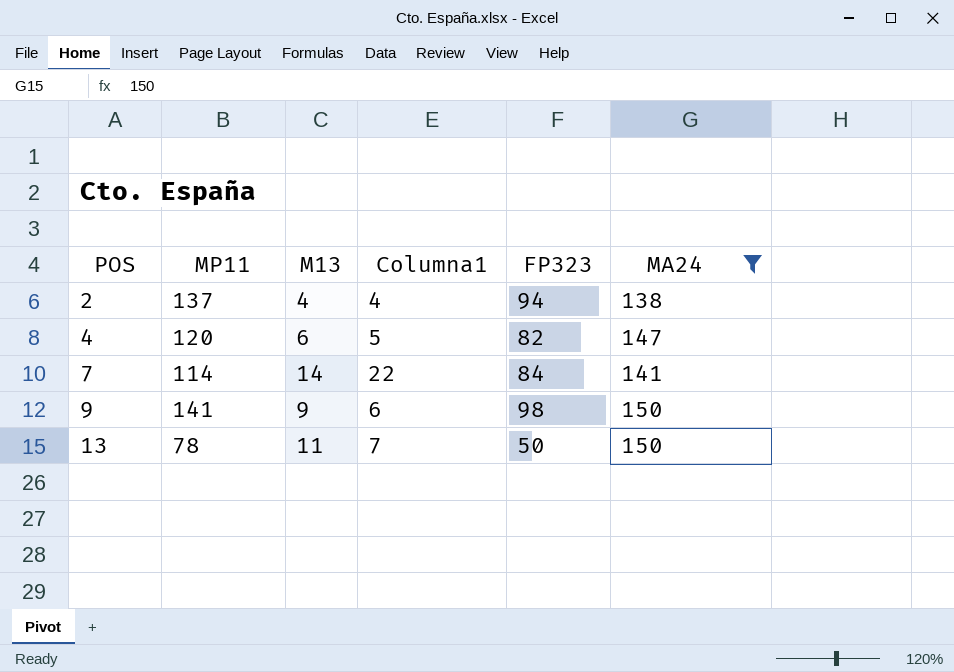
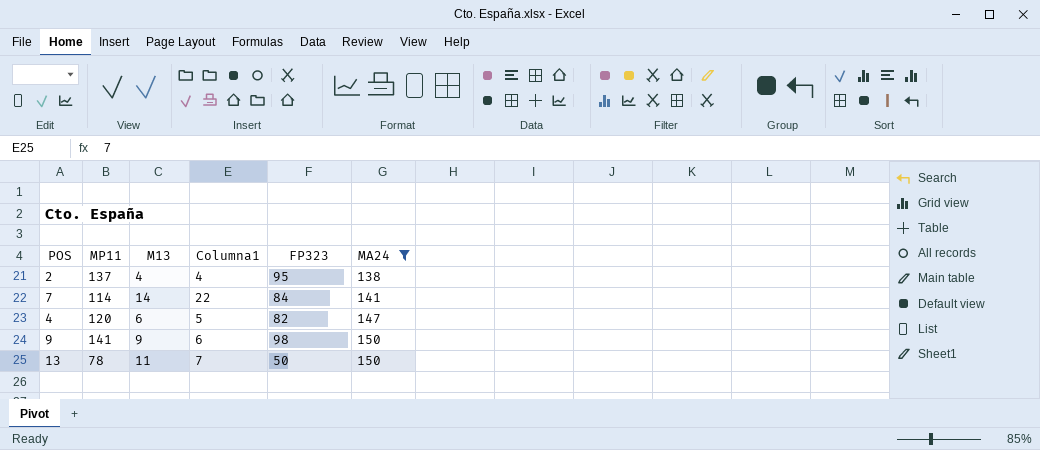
row order: POS ascending -> MA24 ascending
2 | FP323: 94 -> 95

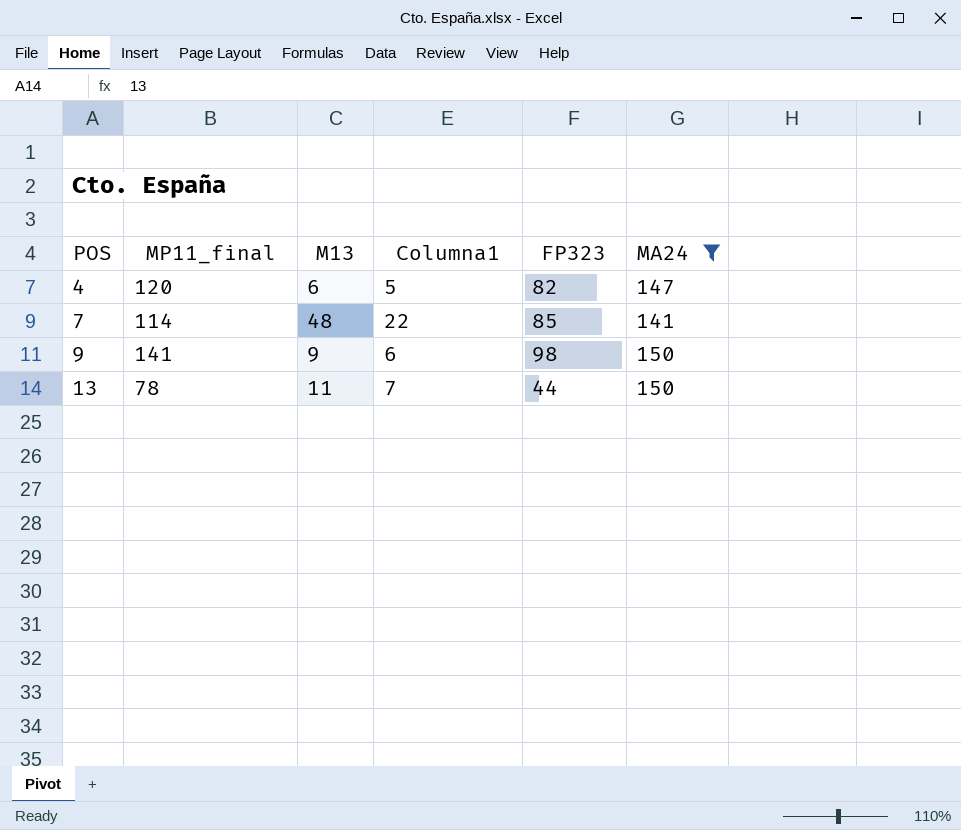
row order: MA24 ascending -> POS ascending
column name: MP11 -> MP11_final
row 2: 137 | 4 | 4 | 95 | 138 -> none
7 | M13: 14 -> 48
7 | FP323: 84 -> 85
13 | FP323: 50 -> 44

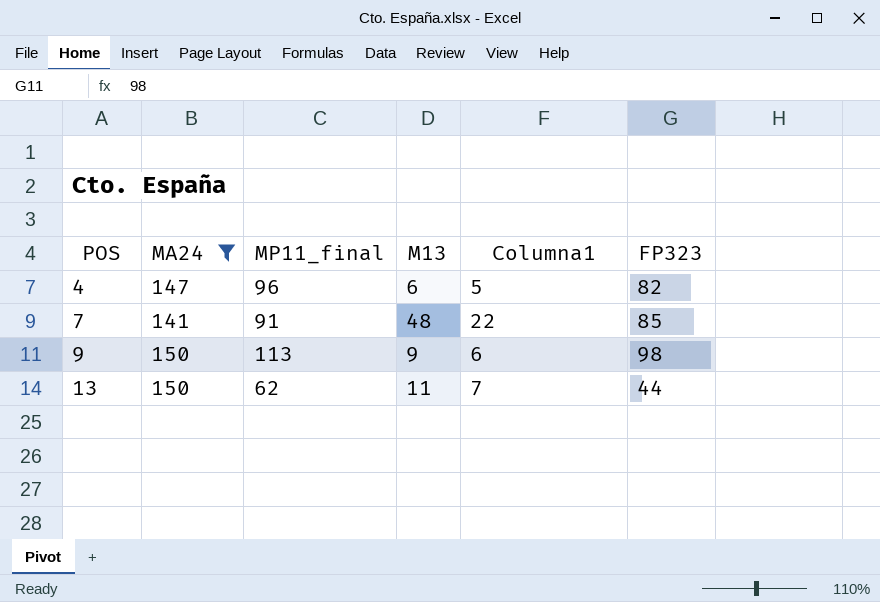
column MA24 | position: 6 -> 2
4 | MP11_final: 120 -> 96
7 | MP11_final: 114 -> 91
9 | MP11_final: 141 -> 113
13 | MP11_final: 78 -> 62

